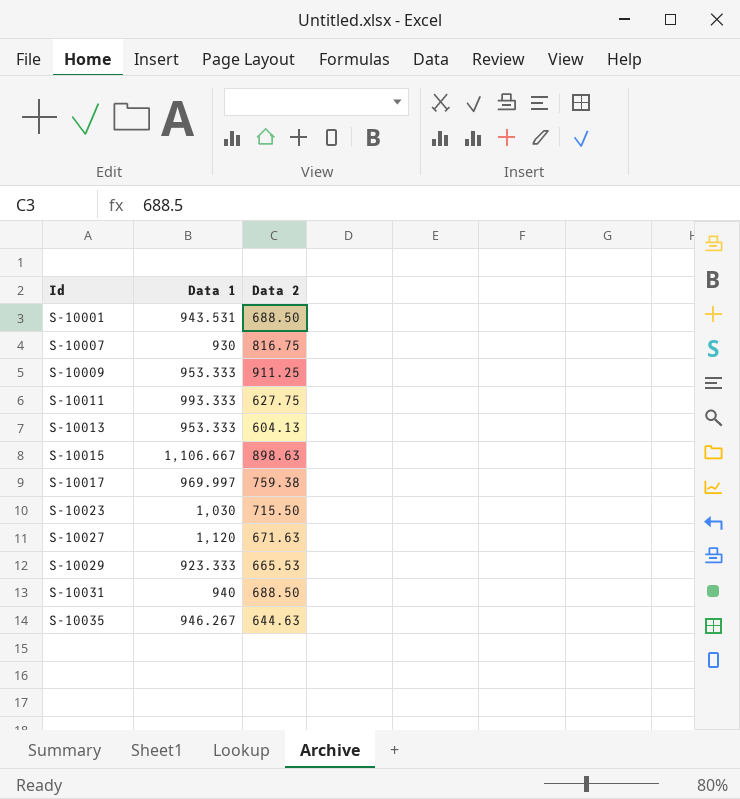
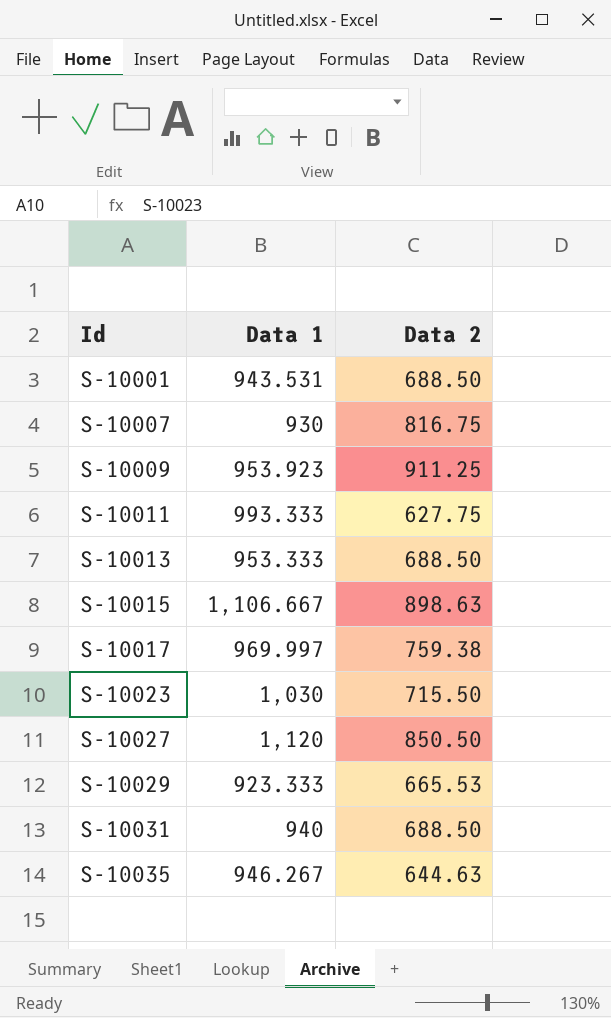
S-10009 | Data 1: 953.333 -> 953.923
S-10013 | Data 2: 604.13 -> 688.50
S-10027 | Data 2: 671.63 -> 850.50

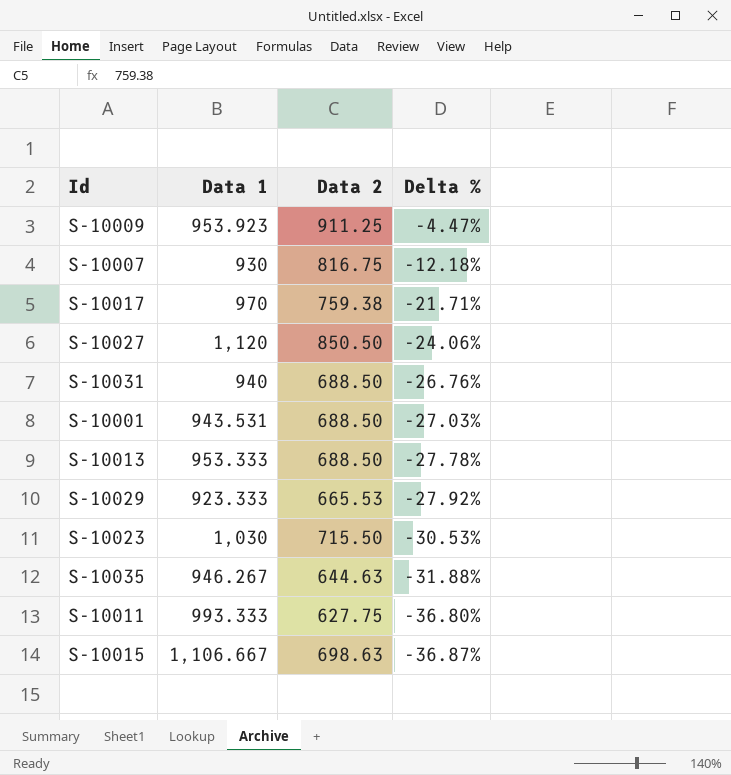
row order: Id ascending -> Delta % descending
column Delta % | formula: none -> ([Data 2] - [Data 1]) / [Data 1]
S-10017 | Data 1: 969.997 -> 970
S-10015 | Data 2: 898.63 -> 698.63

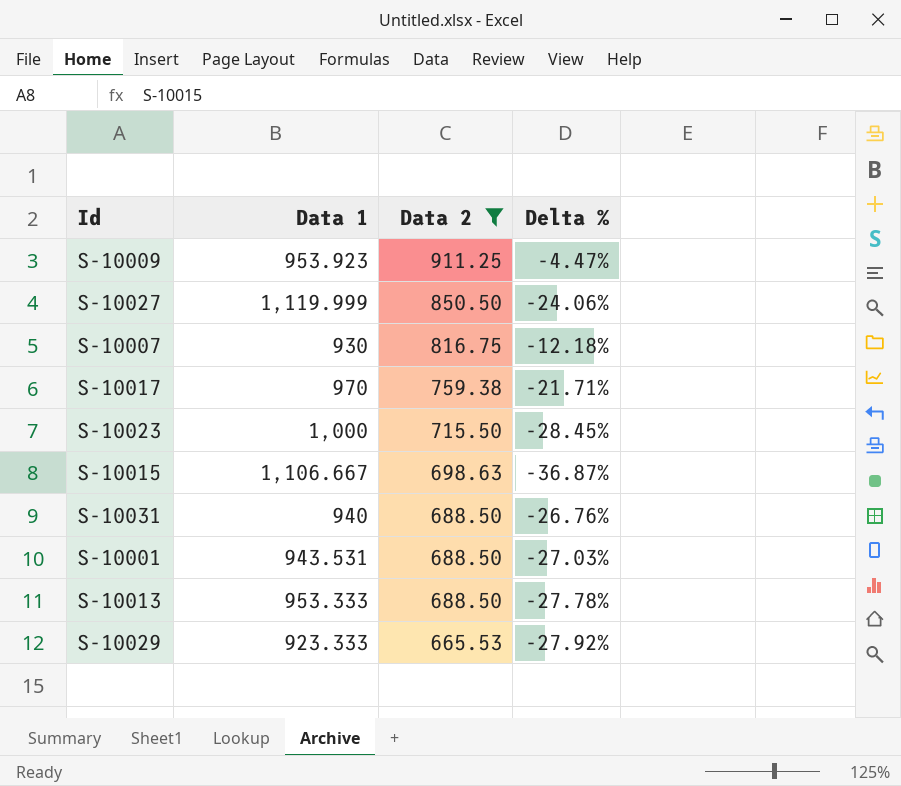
filter: none -> Data 2 >= 665.53
row order: Delta % descending -> Data 2 descending
S-10027 | Data 1: 1,120 -> 1,119.999
S-10023 | Data 1: 1,030 -> 1,000
S-10023 | Delta %: -30.53% -> -28.45%

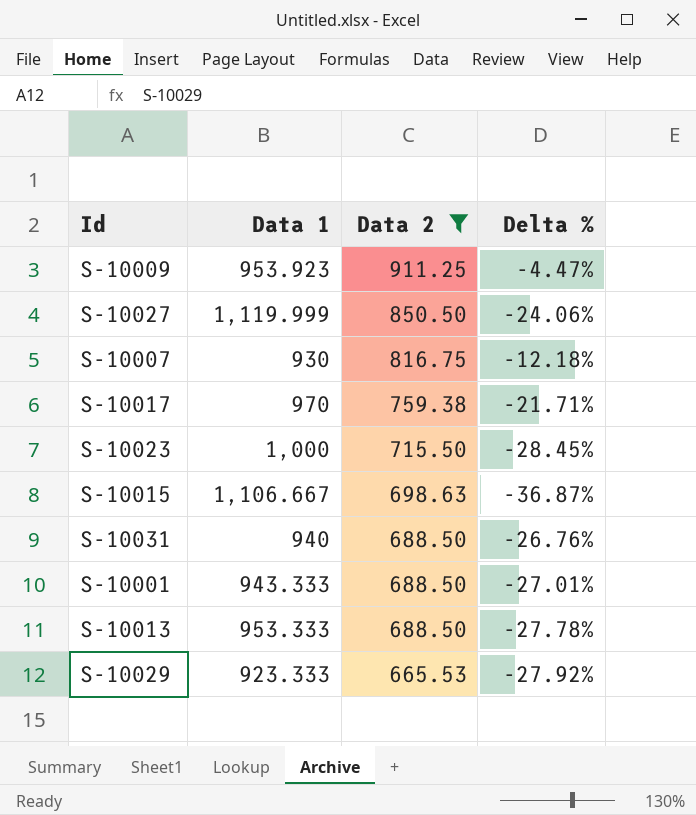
S-10001 | Data 1: 943.531 -> 943.333
S-10001 | Delta %: -27.03% -> -27.01%

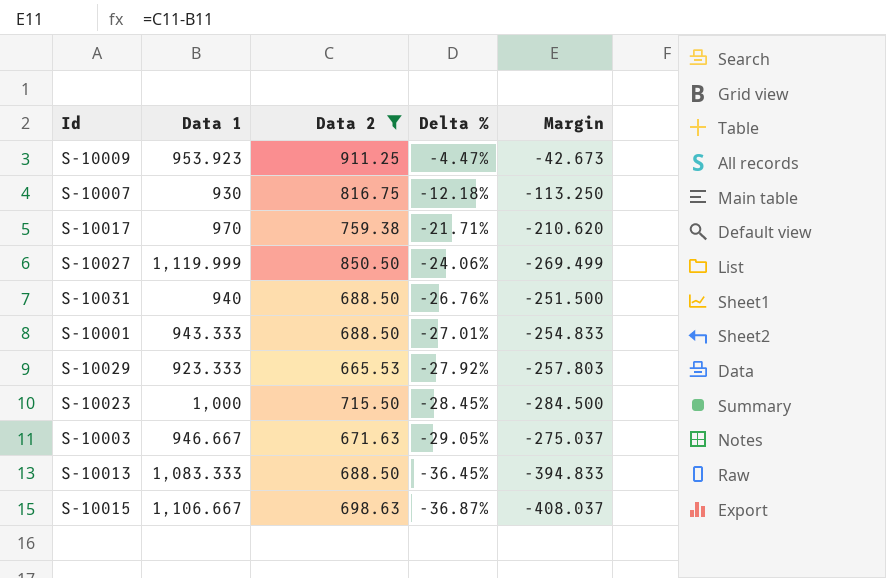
row order: Data 2 descending -> Delta % descending
column Margin | formula: none -> [Data 2] - [Data 1]
row S-10003: none -> 946.667 | 671.63 | -29.05% | -275.037
S-10013 | Data 1: 953.333 -> 1,083.333
S-10013 | Delta %: -27.78% -> -36.45%

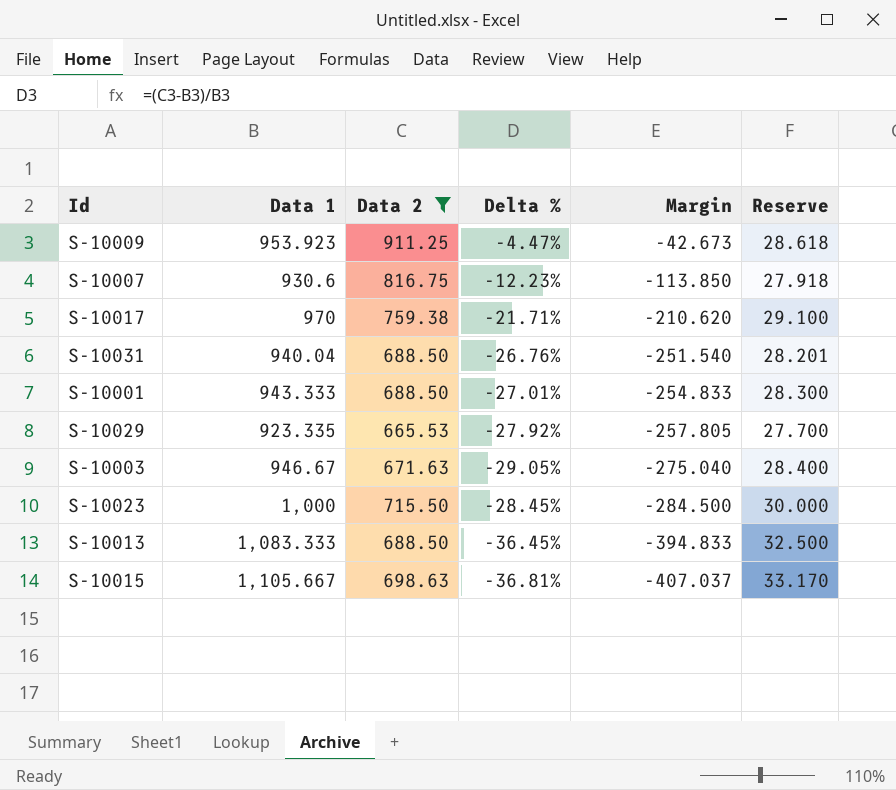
row order: Delta % descending -> Margin descending
column Reserve | formula: none -> [Data 1] * 0.03
row S-10027: 1,119.999 | 850.50 | -24.06% | -269.499 -> none
S-10007 | Data 1: 930 -> 930.6
S-10007 | Delta %: -12.18% -> -12.23%
S-10007 | Margin: -113.250 -> -113.850
S-10031 | Data 1: 940 -> 940.04
S-10031 | Margin: -251.500 -> -251.540
S-10029 | Data 1: 923.333 -> 923.335
S-10029 | Margin: -257.803 -> -257.805
S-10003 | Data 1: 946.667 -> 946.67
S-10003 | Margin: -275.037 -> -275.040
S-10015 | Data 1: 1,106.667 -> 1,105.667
S-10015 | Delta %: -36.87% -> -36.81%
S-10015 | Margin: -408.037 -> -407.037

